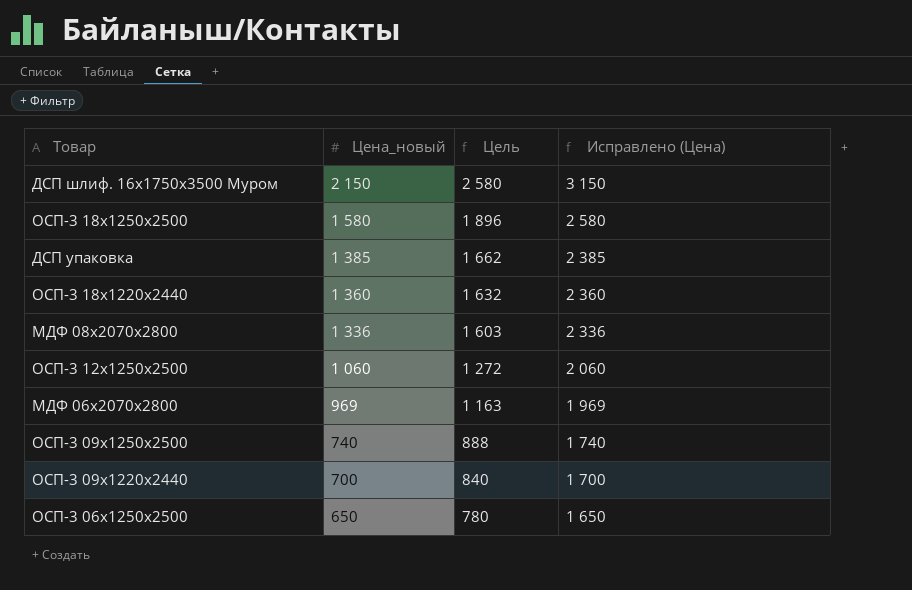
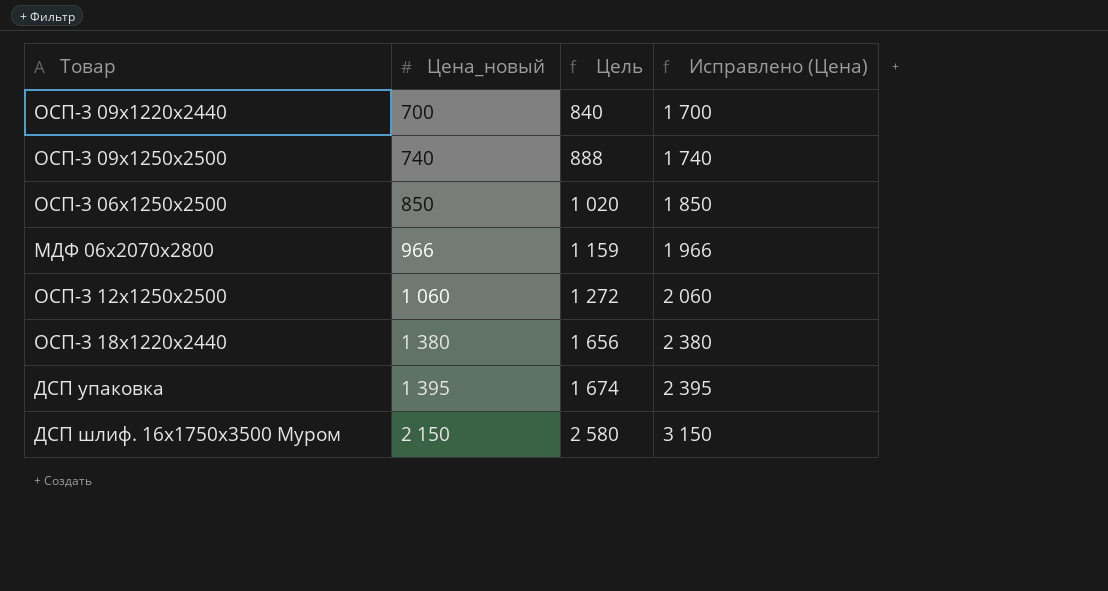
row order: Цена_новый descending -> Цена_новый ascending
row ОСП-3 18x1250x2500: 1 580 | 1 896 | 2 580 -> none
row МДФ 08х2070х2800: 1 336 | 1 603 | 2 336 -> none
ОСП-3 06x1250x2500 | Цена_новый: 650 -> 850
ОСП-3 06x1250x2500 | Цель: 780 -> 1 020
ОСП-3 06x1250x2500 | Исправлено (Цена): 1 650 -> 1 850
МДФ 06х2070х2800 | Цена_новый: 969 -> 966
МДФ 06х2070х2800 | Цель: 1 163 -> 1 159
МДФ 06х2070х2800 | Исправлено (Цена): 1 969 -> 1 966
ОСП-3 18x1220x2440 | Цена_новый: 1 360 -> 1 380
ОСП-3 18x1220x2440 | Цель: 1 632 -> 1 656
ОСП-3 18x1220x2440 | Исправлено (Цена): 2 360 -> 2 380
ДСП упаковка | Цена_новый: 1 385 -> 1 395
ДСП упаковка | Цель: 1 662 -> 1 674
ДСП упаковка | Исправлено (Цена): 2 385 -> 2 395

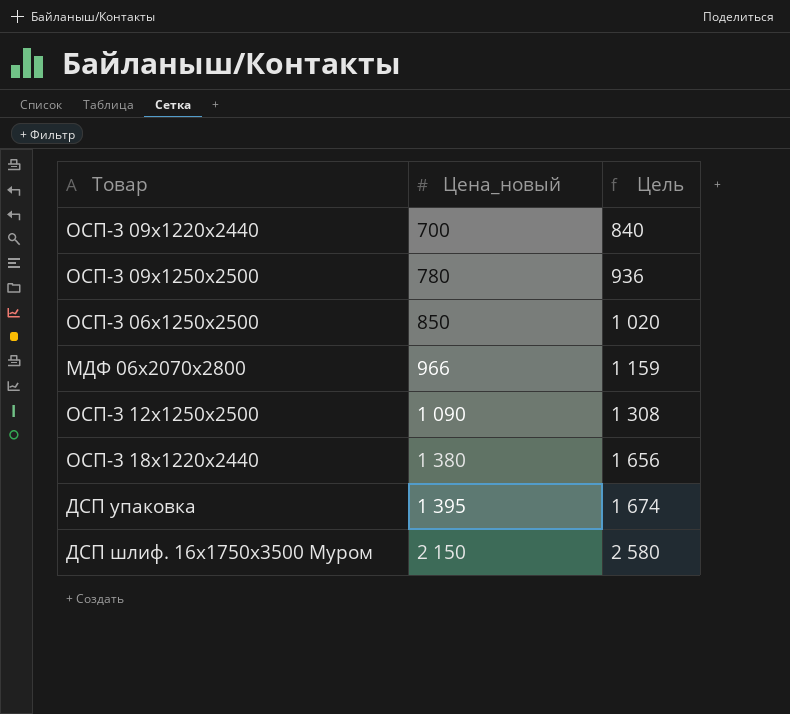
column Исправлено (Цена) | formula: [Цена_новый] + 1000 -> none
ОСП-3 09x1250x2500 | Цена_новый: 740 -> 780
ОСП-3 09x1250x2500 | Цель: 888 -> 936
ОСП-3 12x1250x2500 | Цена_новый: 1 060 -> 1 090
ОСП-3 12x1250x2500 | Цель: 1 272 -> 1 308

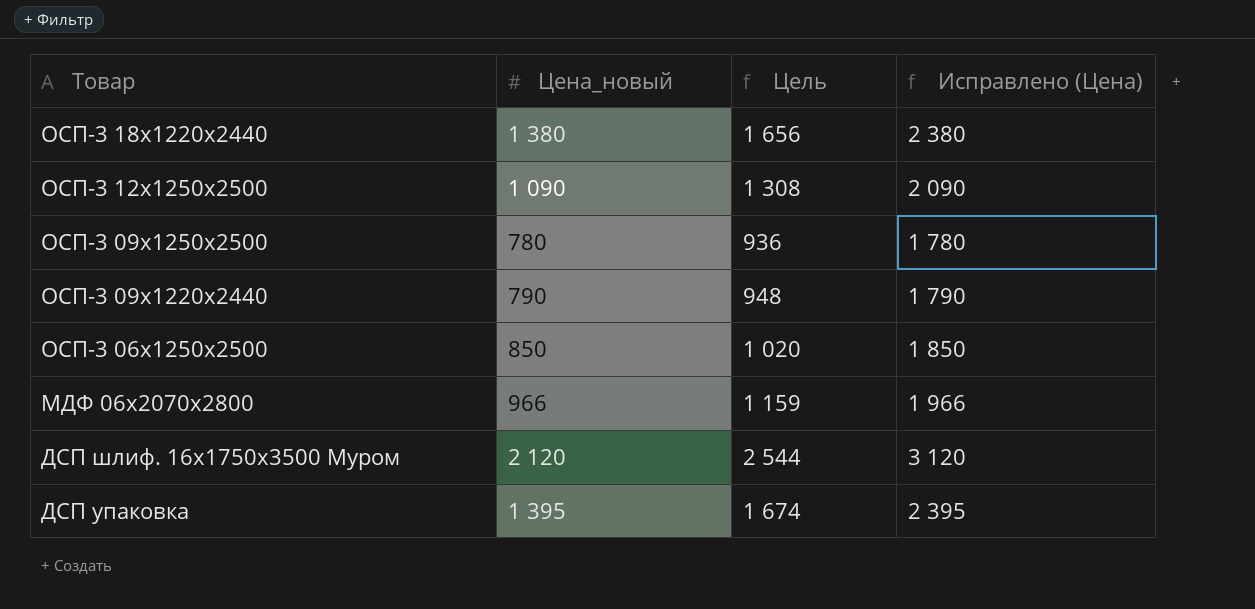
row order: Цена_новый ascending -> Товар descending
column Исправлено (Цена) | formula: none -> [Цена_новый] + 1000
ОСП-3 09x1220x2440 | Цена_новый: 700 -> 790
ОСП-3 09x1220x2440 | Цель: 840 -> 948
ДСП шлиф. 16х1750х3500 Муром | Цена_новый: 2 150 -> 2 120
ДСП шлиф. 16х1750х3500 Муром | Цель: 2 580 -> 2 544

